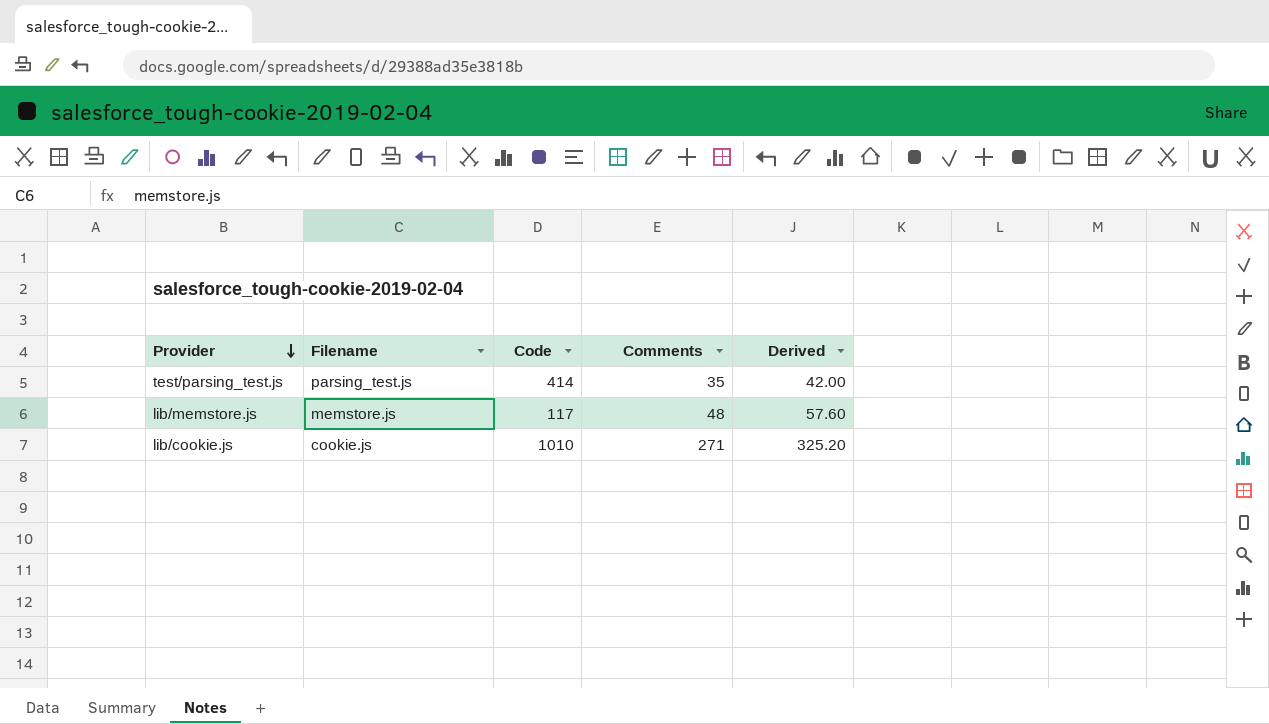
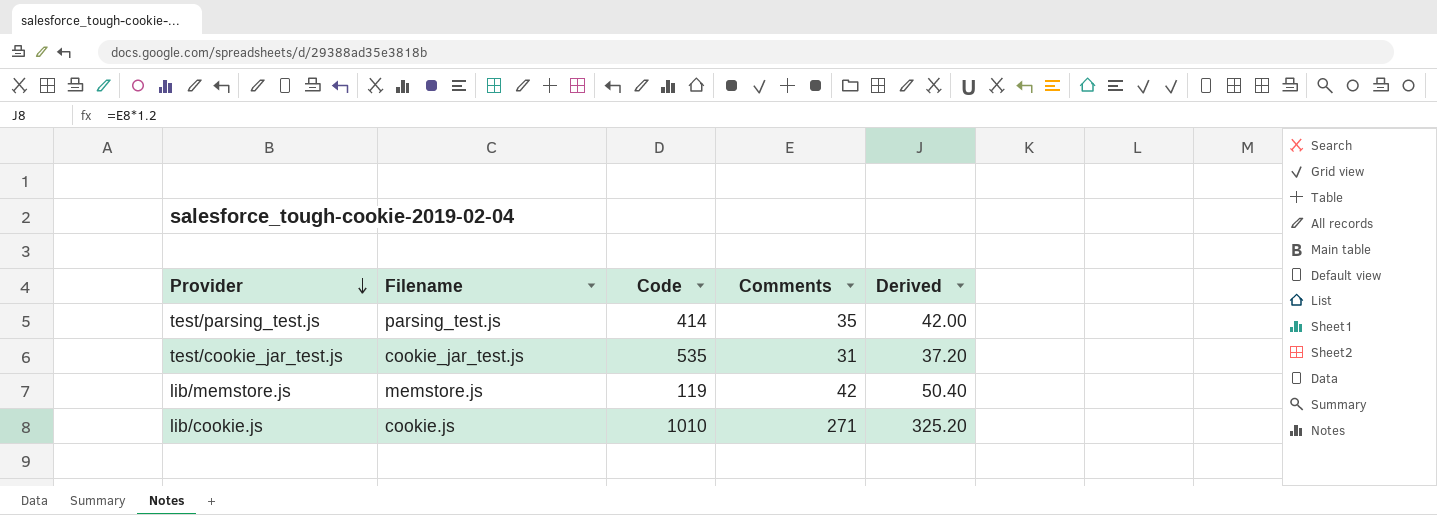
row test/cookie_jar_test.js: none -> cookie_jar_test.js | 535 | 31 | 37.20
lib/memstore.js | Code: 117 -> 119
lib/memstore.js | Comments: 48 -> 42
lib/memstore.js | Derived: 57.60 -> 50.40

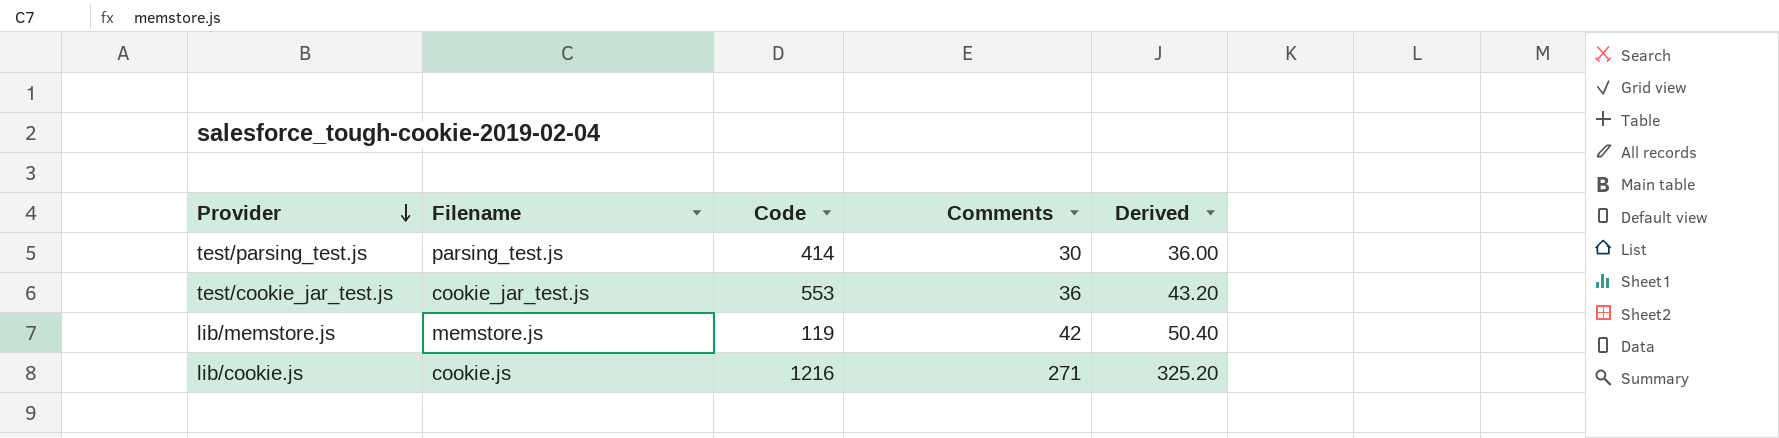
test/parsing_test.js | Comments: 35 -> 30
test/parsing_test.js | Derived: 42.00 -> 36.00
test/cookie_jar_test.js | Code: 535 -> 553
test/cookie_jar_test.js | Comments: 31 -> 36
test/cookie_jar_test.js | Derived: 37.20 -> 43.20
lib/cookie.js | Code: 1010 -> 1216

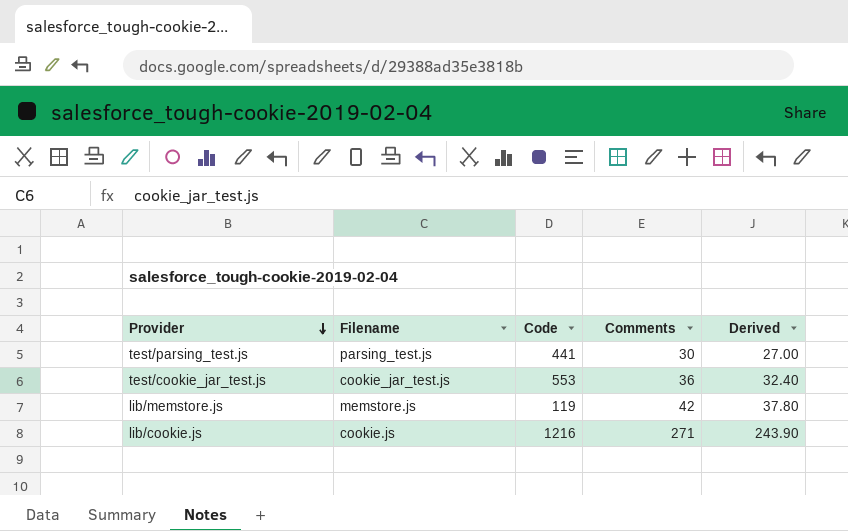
column Derived | formula: [Comments] * 1.2 -> [Comments] * 0.9
test/parsing_test.js | Code: 414 -> 441

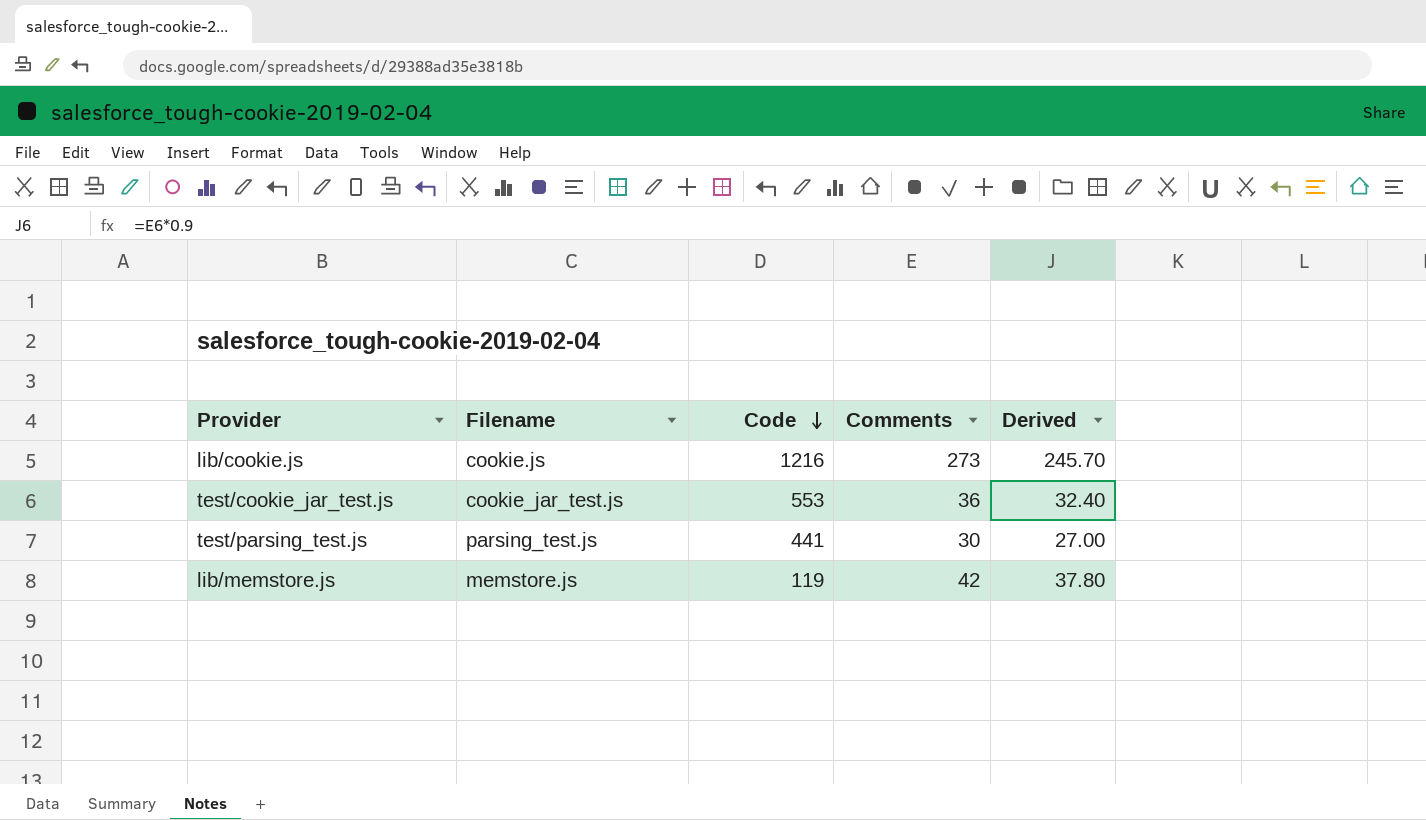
row order: Provider descending -> Code descending
lib/cookie.js | Comments: 271 -> 273
lib/cookie.js | Derived: 243.90 -> 245.70

